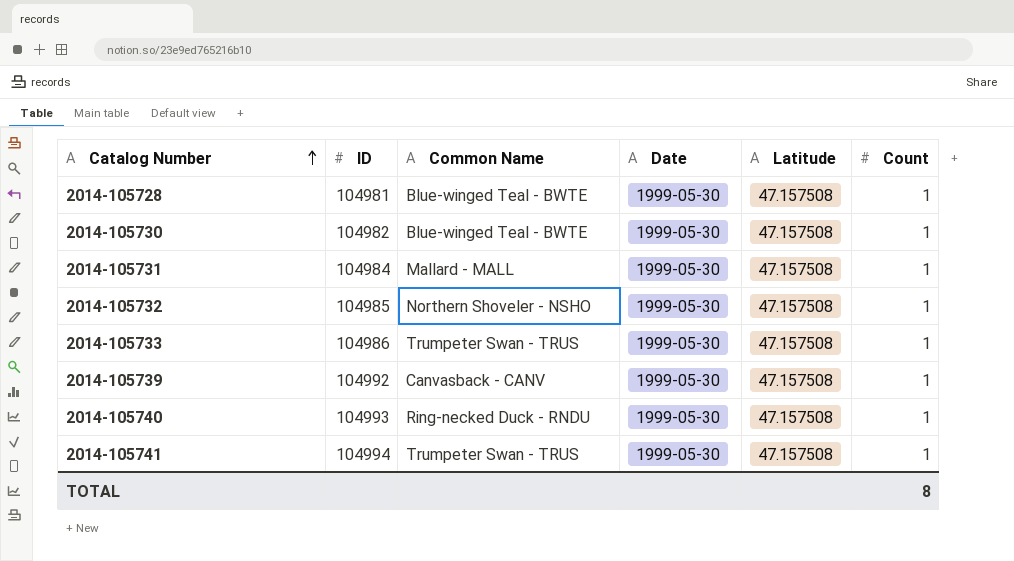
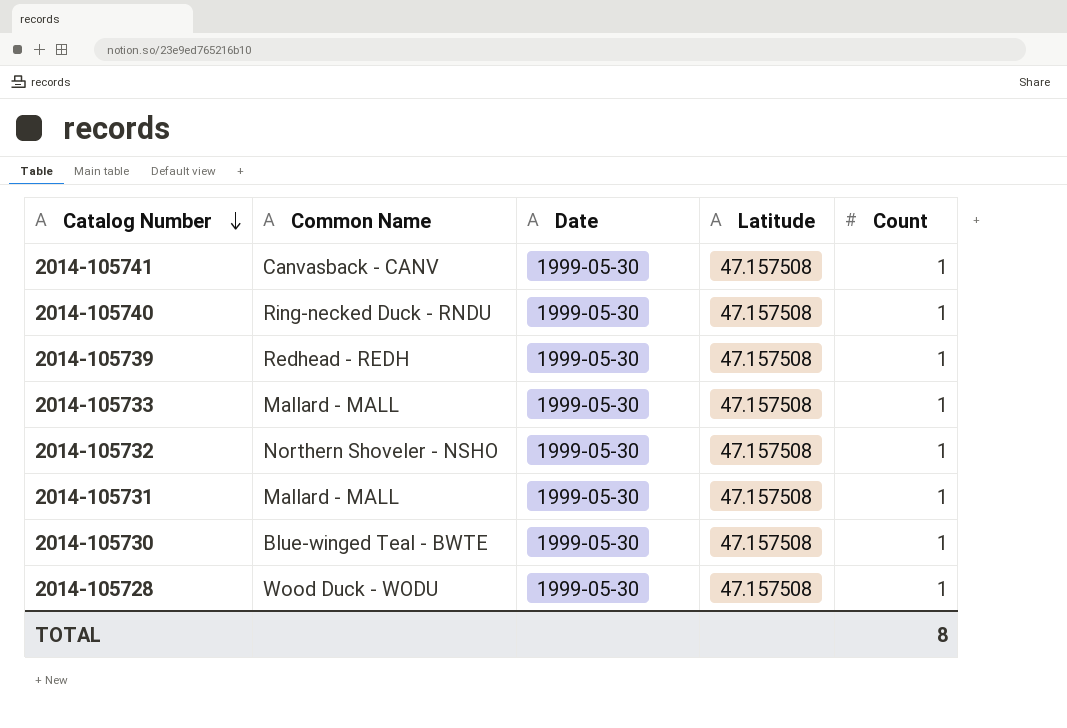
row order: Catalog Number ascending -> Catalog Number descending
column ID | position: 2 -> none
2014-105741 | Common Name: Trumpeter Swan - TRUS -> Canvasback - CANV
2014-105739 | Common Name: Canvasback - CANV -> Redhead - REDH
2014-105733 | Common Name: Trumpeter Swan - TRUS -> Mallard - MALL
2014-105728 | Common Name: Blue-winged Teal - BWTE -> Wood Duck - WODU

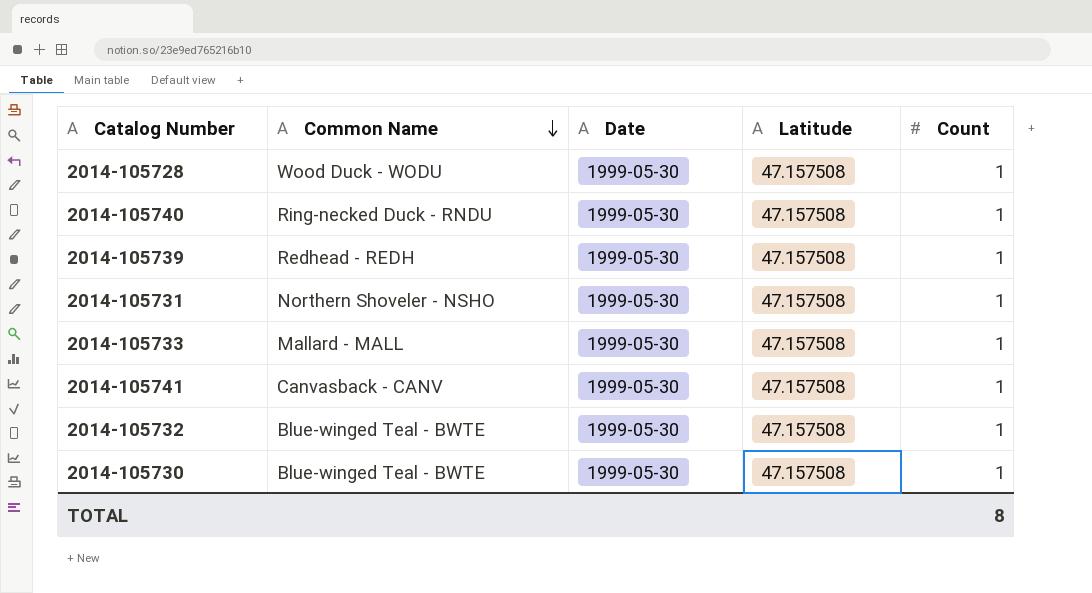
row order: Catalog Number descending -> Common Name descending
2014-105731 | Common Name: Mallard - MALL -> Northern Shoveler - NSHO
2014-105732 | Common Name: Northern Shoveler - NSHO -> Blue-winged Teal - BWTE

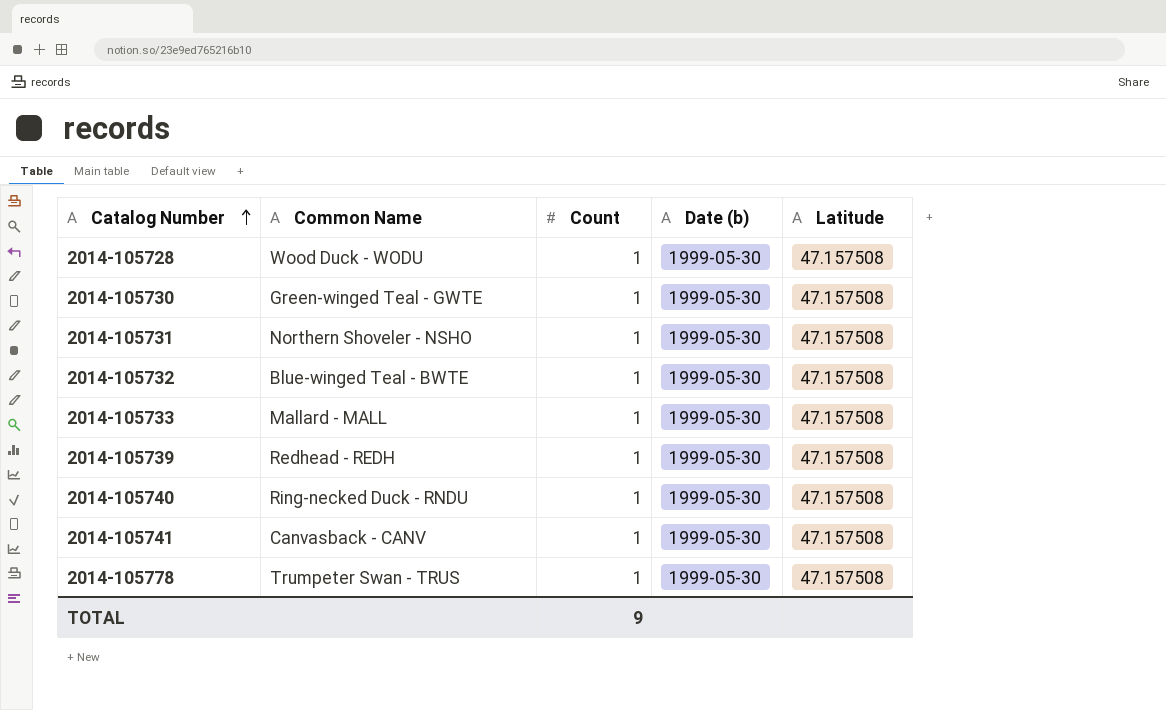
row order: Common Name descending -> Catalog Number ascending
column Count | position: 5 -> 3
column name: Date -> Date (b)
2014-105730 | Common Name: Blue-winged Teal - BWTE -> Green-winged Teal - GWTE
row 2014-105778: none -> Trumpeter Swan - TRUS | 1 | 1999-05-30 | 47.157508
TOTAL | Count: 8 -> 9

